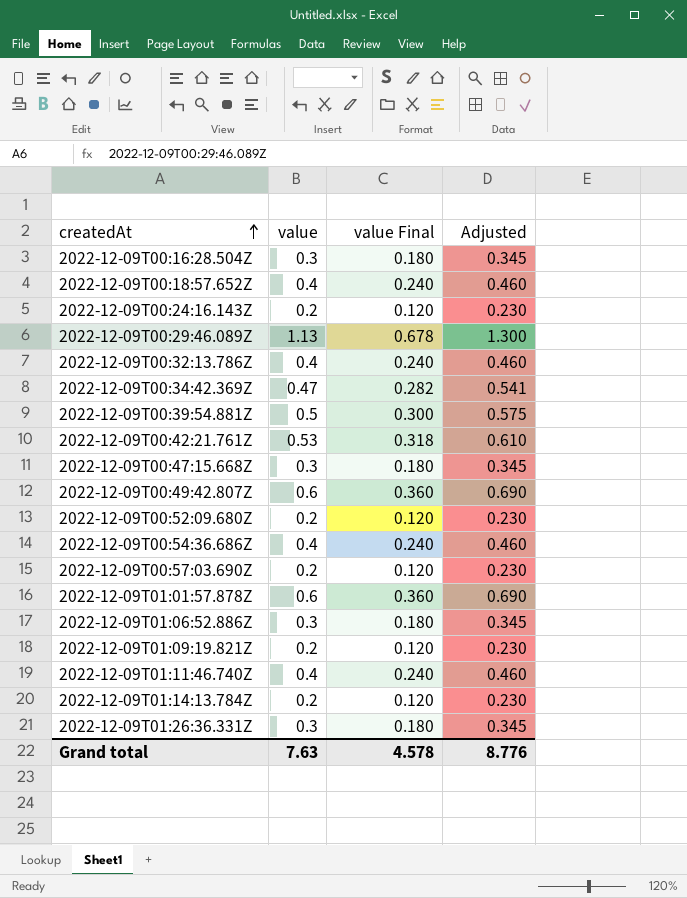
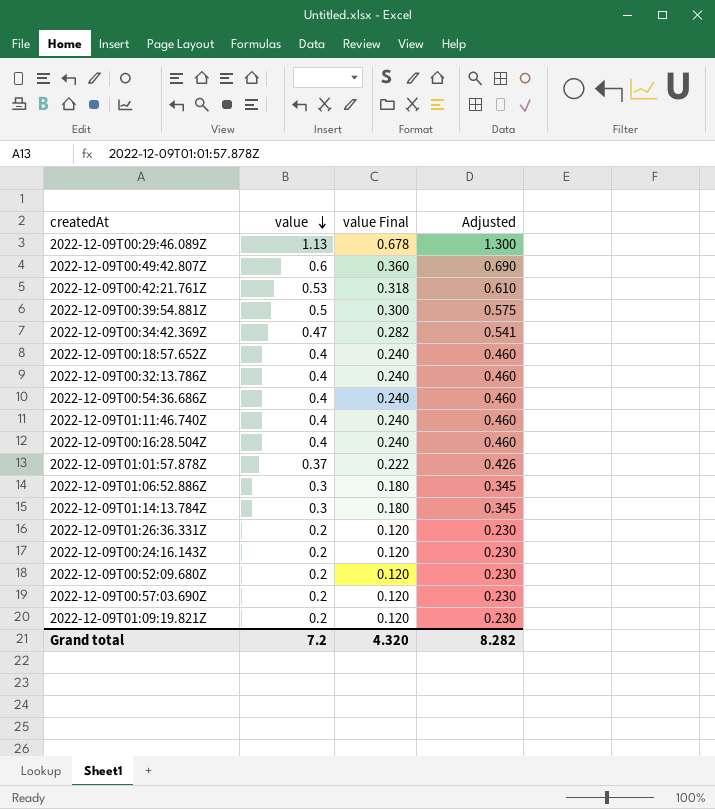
row order: createdAt ascending -> value descending
row 2022-12-09T00:47:15.668Z: 0.3 | 0.180 | 0.345 -> none
2022-12-09T00:16:28.504Z | value: 0.3 -> 0.4
2022-12-09T00:16:28.504Z | value Final: 0.180 -> 0.240
2022-12-09T00:16:28.504Z | Adjusted: 0.345 -> 0.460
2022-12-09T01:01:57.878Z | value: 0.6 -> 0.37
2022-12-09T01:01:57.878Z | value Final: 0.360 -> 0.222
2022-12-09T01:01:57.878Z | Adjusted: 0.690 -> 0.426
2022-12-09T01:14:13.784Z | value: 0.2 -> 0.3
2022-12-09T01:14:13.784Z | value Final: 0.120 -> 0.180
2022-12-09T01:14:13.784Z | Adjusted: 0.230 -> 0.345
2022-12-09T01:26:36.331Z | value: 0.3 -> 0.2
2022-12-09T01:26:36.331Z | value Final: 0.180 -> 0.120
2022-12-09T01:26:36.331Z | Adjusted: 0.345 -> 0.230
Grand total | value: 7.63 -> 7.2
Grand total | value Final: 4.578 -> 4.320
Grand total | Adjusted: 8.776 -> 8.282

